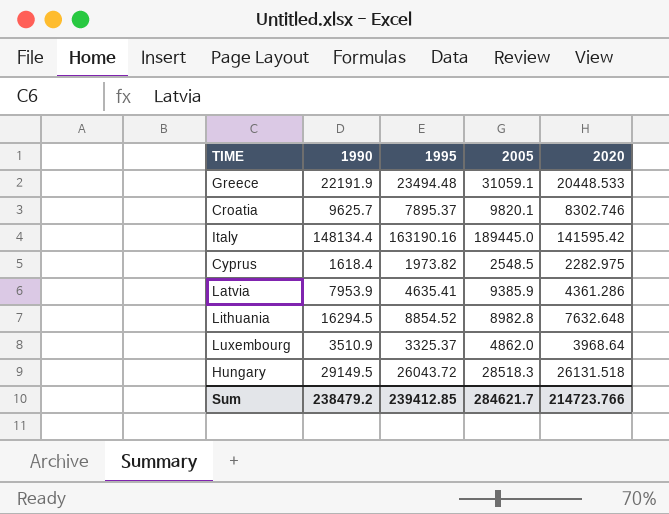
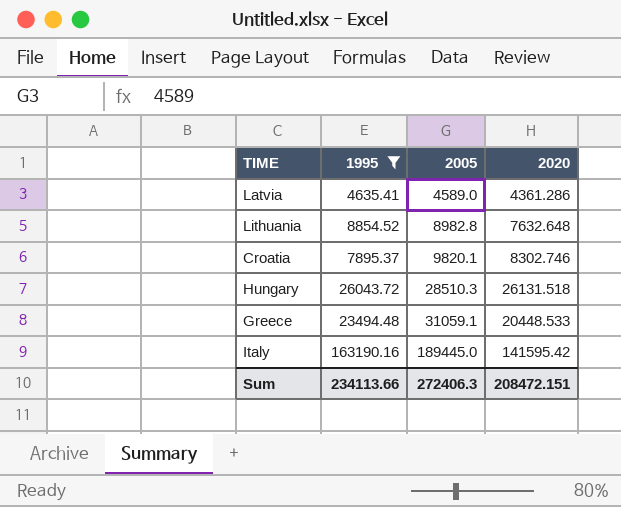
filter: none -> 1995 >= 4635.41
row order: none -> 2005 ascending
column 1990 | position: 2 -> none
Latvia | 2005: 9385.9 -> 4589.0
Hungary | 2005: 28518.3 -> 28510.3
Sum | 1995: 239412.85 -> 234113.66
Sum | 2005: 284621.7 -> 272406.3
Sum | 2020: 214723.766 -> 208472.151

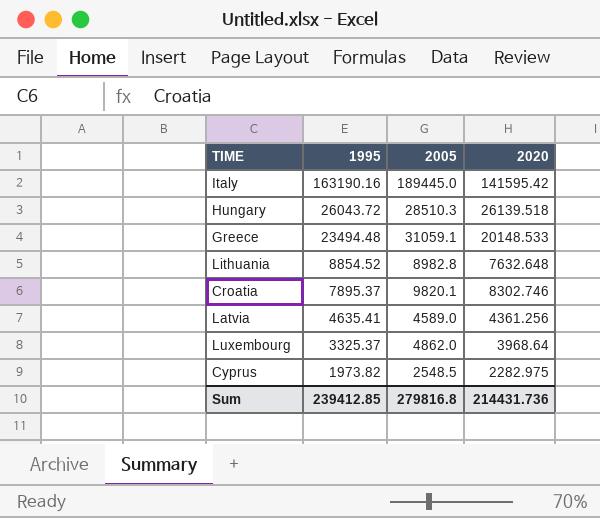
filter: 1995 >= 4635.41 -> none
row order: 2005 ascending -> 1995 descending
Hungary | 2020: 26131.518 -> 26139.518
Greece | 2020: 20448.533 -> 20148.533
Latvia | 2020: 4361.286 -> 4361.256
Sum | 1995: 234113.66 -> 239412.85
Sum | 2005: 272406.3 -> 279816.8
Sum | 2020: 208472.151 -> 214431.736

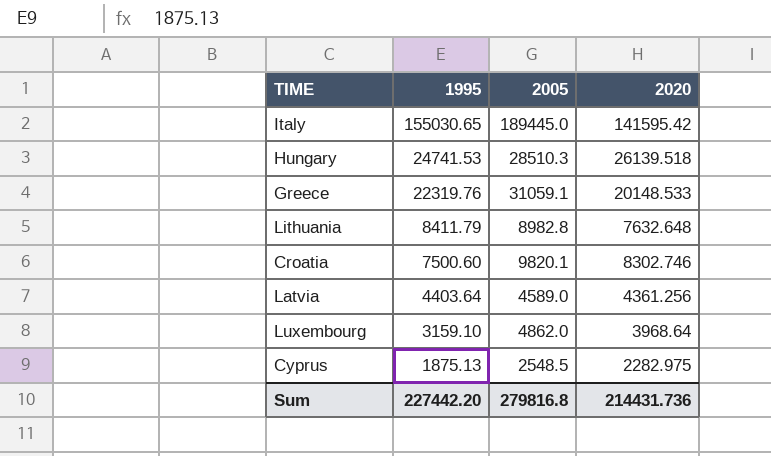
Italy | 1995: 163190.16 -> 155030.65
Hungary | 1995: 26043.72 -> 24741.53
Greece | 1995: 23494.48 -> 22319.76
Lithuania | 1995: 8854.52 -> 8411.79
Croatia | 1995: 7895.37 -> 7500.60
Latvia | 1995: 4635.41 -> 4403.64
Luxembourg | 1995: 3325.37 -> 3159.10
Cyprus | 1995: 1973.82 -> 1875.13
Sum | 1995: 239412.85 -> 227442.20

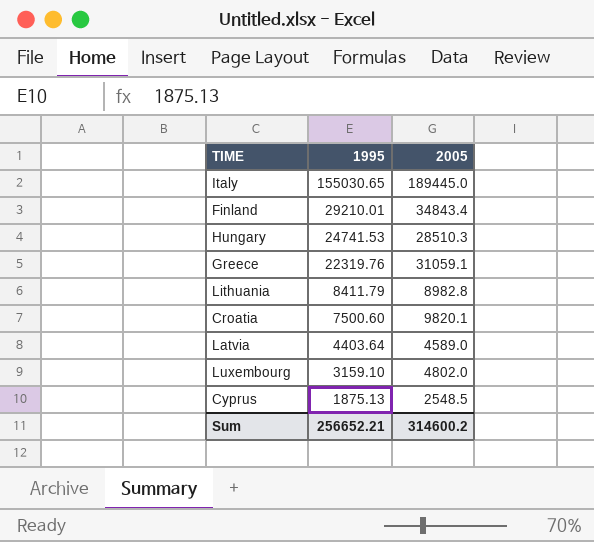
column 2020 | position: 4 -> none
row Finland: none -> 29210.01 | 34843.4
Luxembourg | 2005: 4862.0 -> 4802.0
Sum | 1995: 227442.20 -> 256652.21
Sum | 2005: 279816.8 -> 314600.2

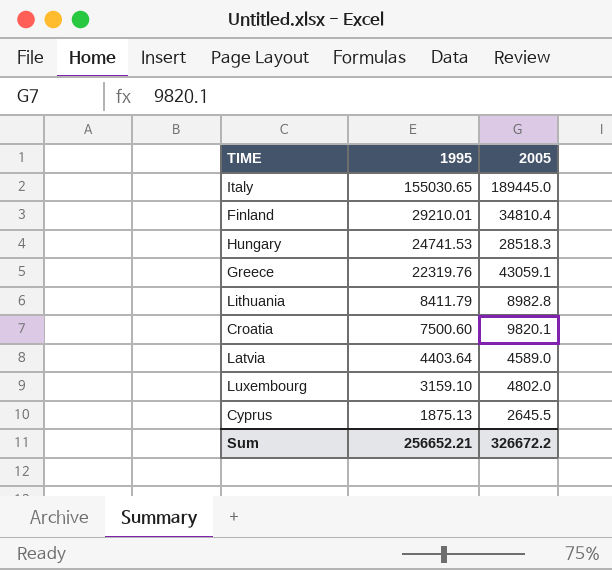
Finland | 2005: 34843.4 -> 34810.4
Hungary | 2005: 28510.3 -> 28518.3
Greece | 2005: 31059.1 -> 43059.1
Cyprus | 2005: 2548.5 -> 2645.5
Sum | 2005: 314600.2 -> 326672.2

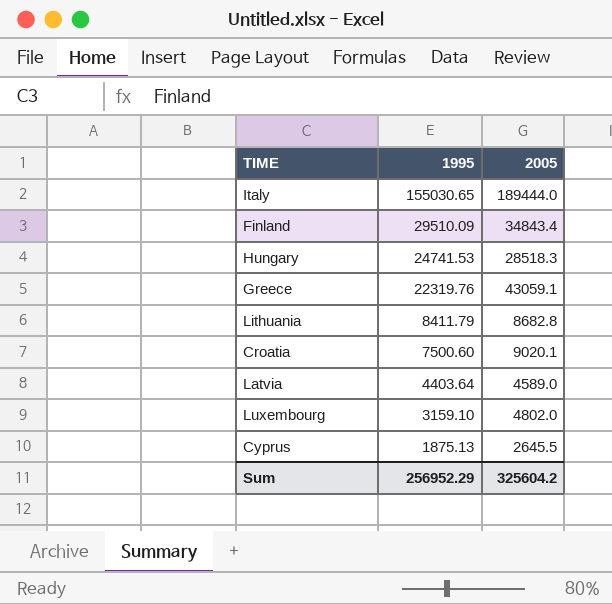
Italy | 2005: 189445.0 -> 189444.0
Finland | 1995: 29210.01 -> 29510.09
Finland | 2005: 34810.4 -> 34843.4
Lithuania | 2005: 8982.8 -> 8682.8
Croatia | 2005: 9820.1 -> 9020.1
Sum | 1995: 256652.21 -> 256952.29
Sum | 2005: 326672.2 -> 325604.2

